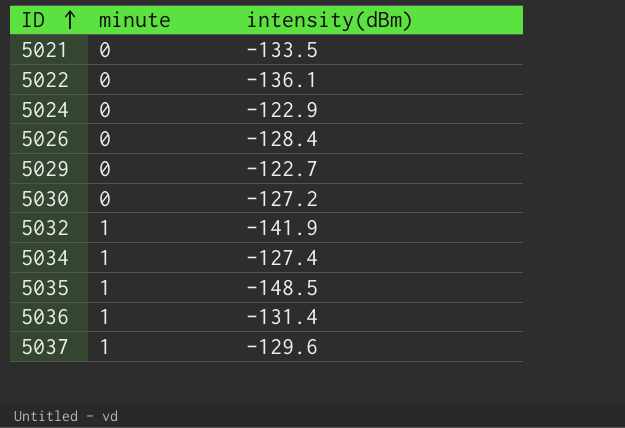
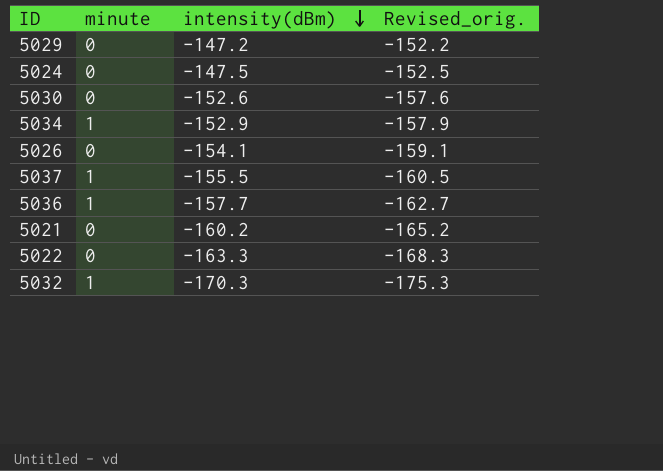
row order: ID ascending -> intensity(dBm) descending
column Revised_orig. | formula: none -> [intensity(dBm)] - 5
row 5035: 1 | -148.5 -> none
5029 | intensity(dBm): -122.7 -> -147.2
5024 | intensity(dBm): -122.9 -> -147.5
5030 | intensity(dBm): -127.2 -> -152.6
5034 | intensity(dBm): -127.4 -> -152.9
5026 | intensity(dBm): -128.4 -> -154.1
5037 | intensity(dBm): -129.6 -> -155.5
5036 | intensity(dBm): -131.4 -> -157.7
5021 | intensity(dBm): -133.5 -> -160.2
5022 | intensity(dBm): -136.1 -> -163.3
5032 | intensity(dBm): -141.9 -> -170.3

